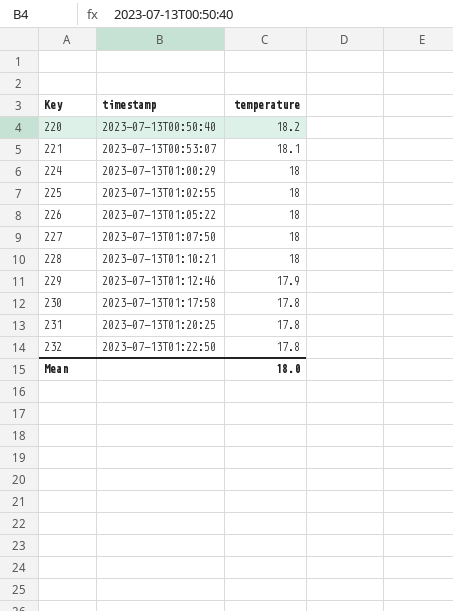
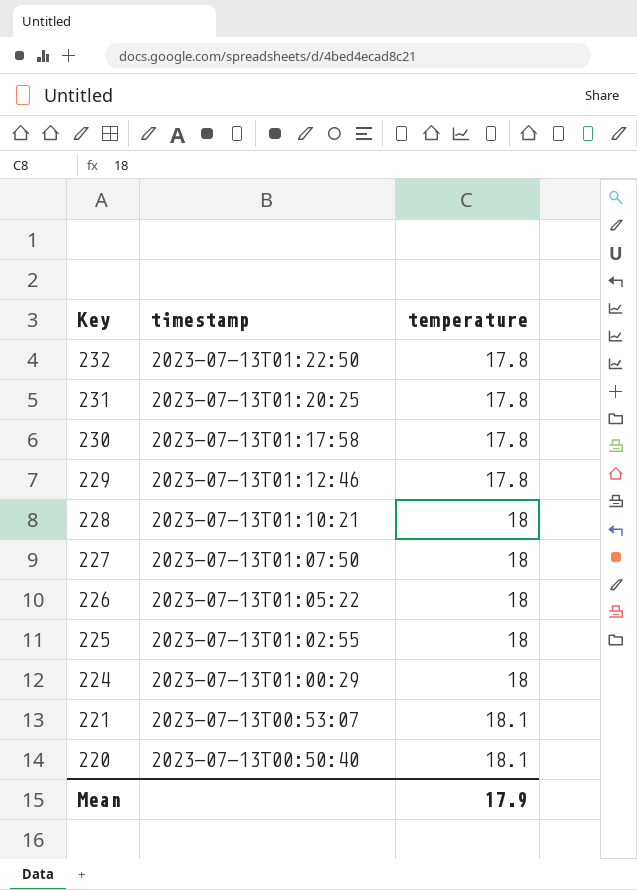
row order: Key ascending -> Key descending
229 | temperature: 17.9 -> 17.8
220 | temperature: 18.2 -> 18.1
Mean | temperature: 18.0 -> 17.9

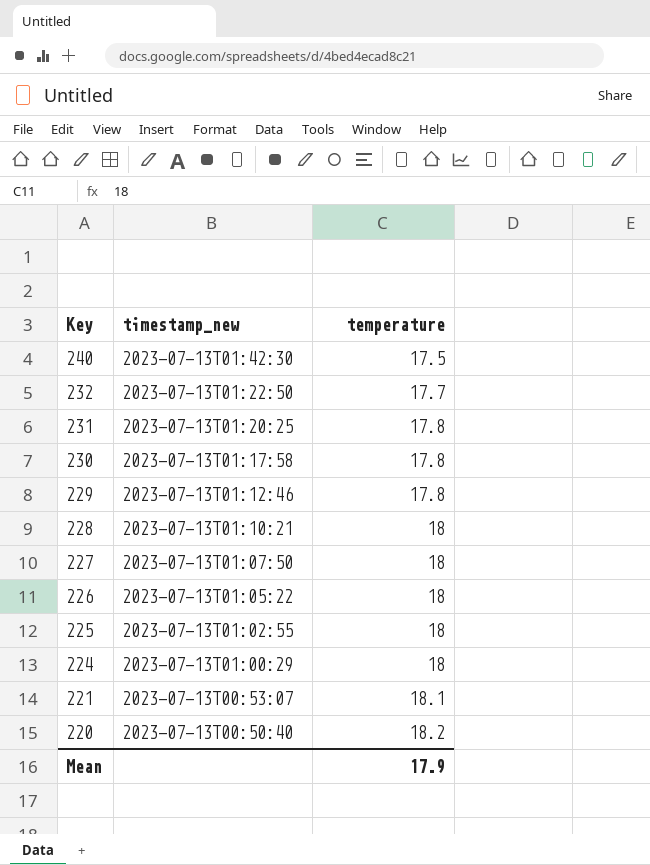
column name: timestamp -> timestamp_new
row 240: none -> 2023-07-13T01:42:30 | 17.5
232 | temperature: 17.8 -> 17.7
220 | temperature: 18.1 -> 18.2

